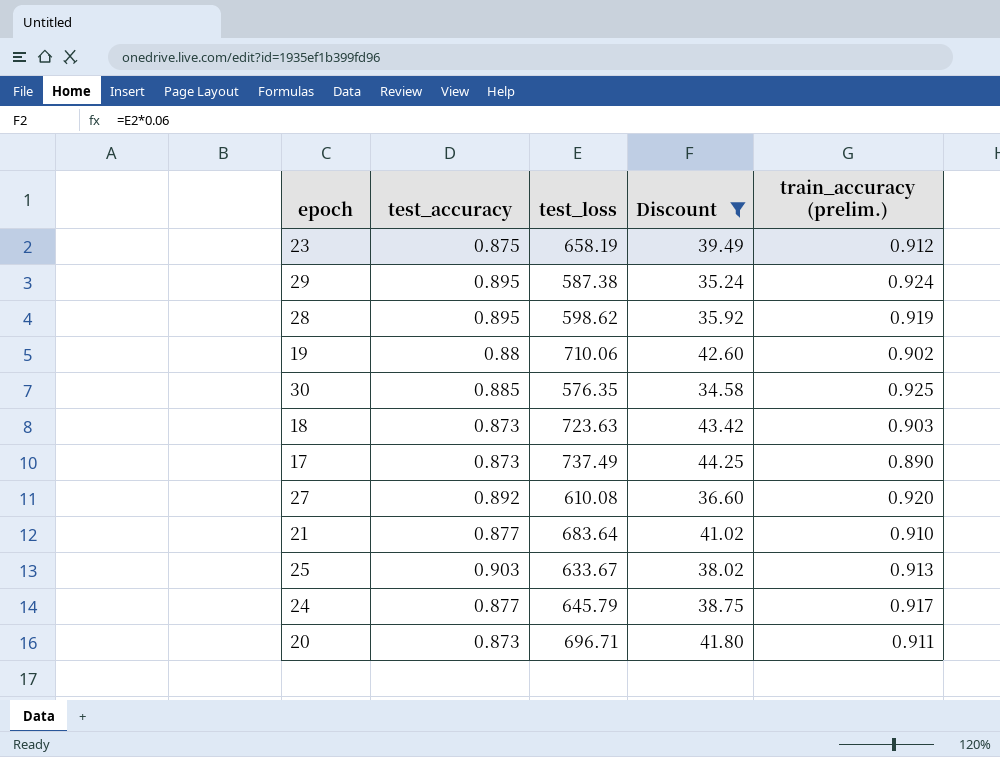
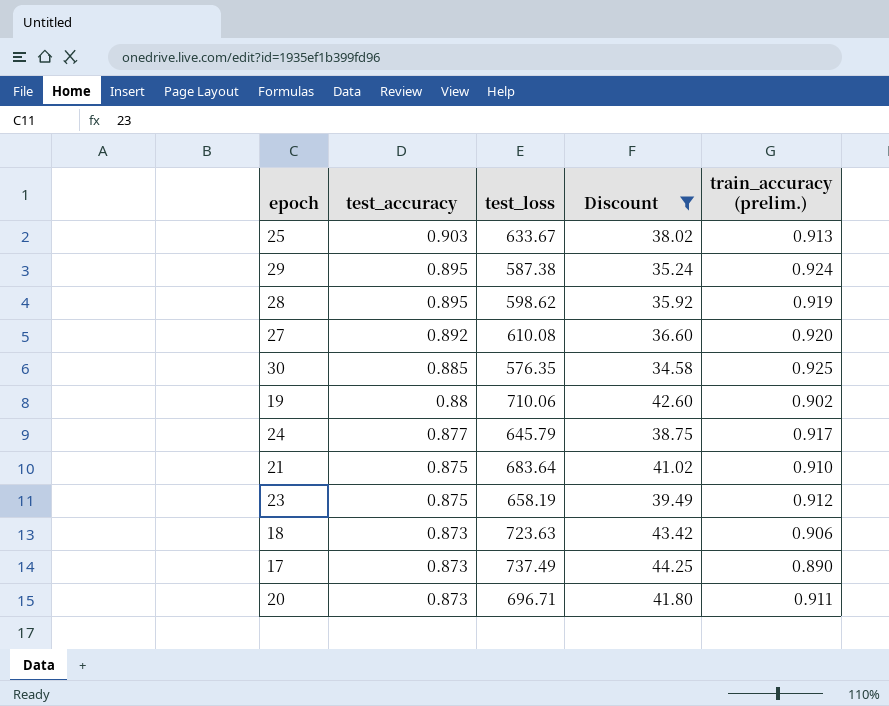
row order: none -> test_accuracy descending
21 | test_accuracy: 0.877 -> 0.875
18 | train_accuracy (prelim.): 0.903 -> 0.906

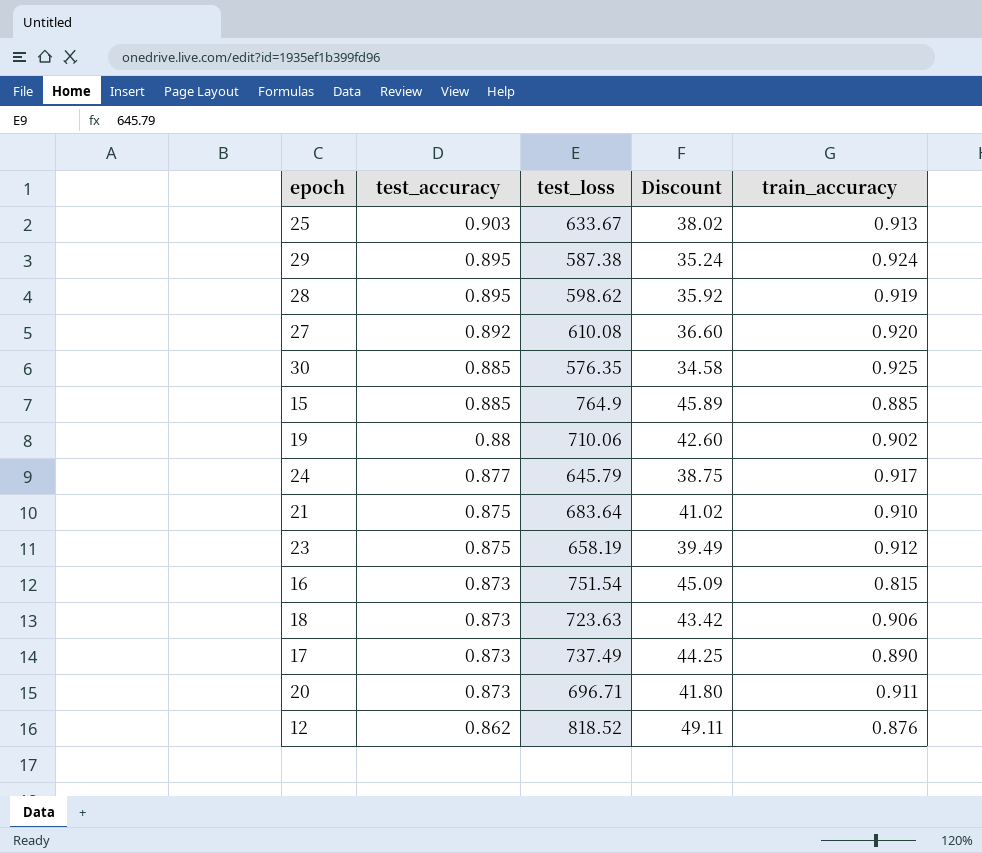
filter: Discount <= 44.25 -> none
column name: train_accuracy (prelim.) -> train_accuracy

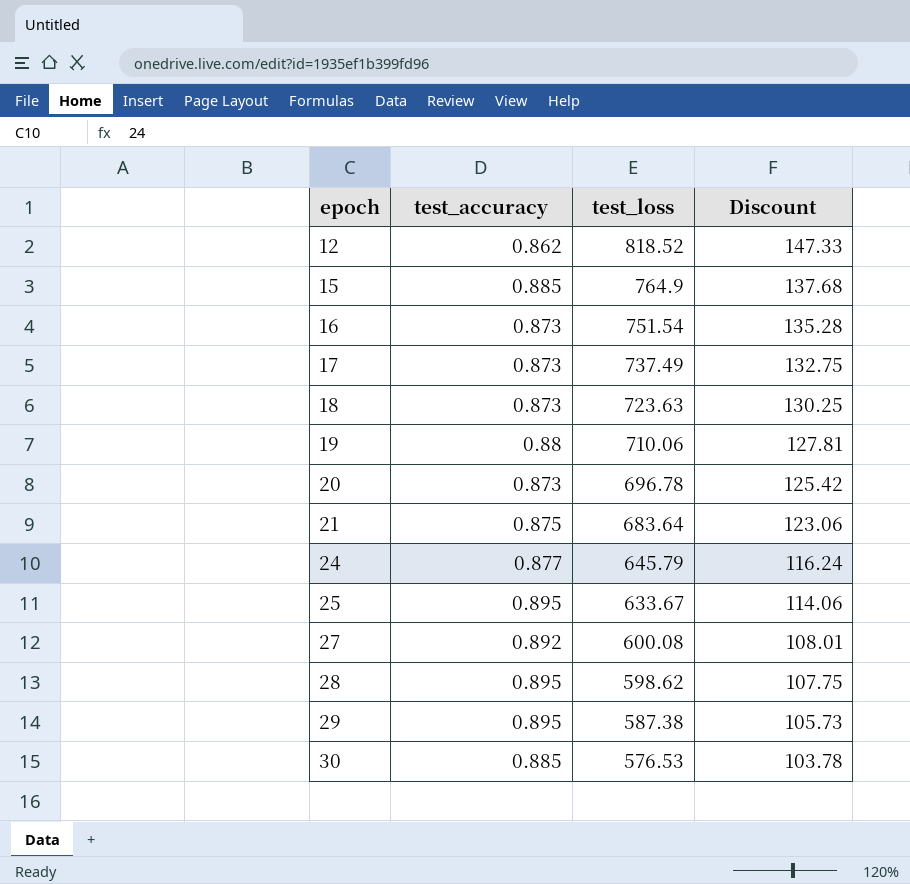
row order: test_accuracy descending -> epoch ascending
column train_accuracy | position: 5 -> none
column Discount | formula: [test_loss] * 0.06 -> [test_loss] * 0.18
row 23: 0.875 | 658.19 | 39.49 | 0.912 -> none
20 | test_loss: 696.71 -> 696.78
25 | test_accuracy: 0.903 -> 0.895
27 | test_loss: 610.08 -> 600.08
30 | test_loss: 576.35 -> 576.53

